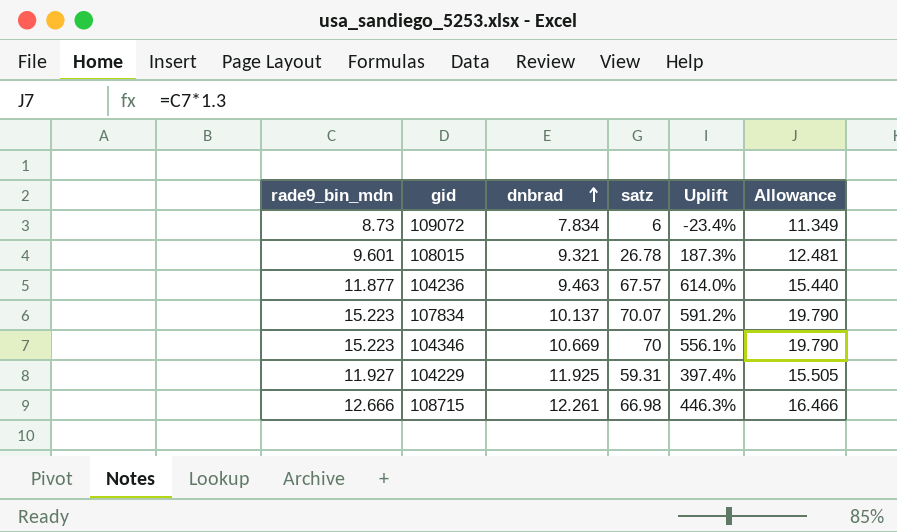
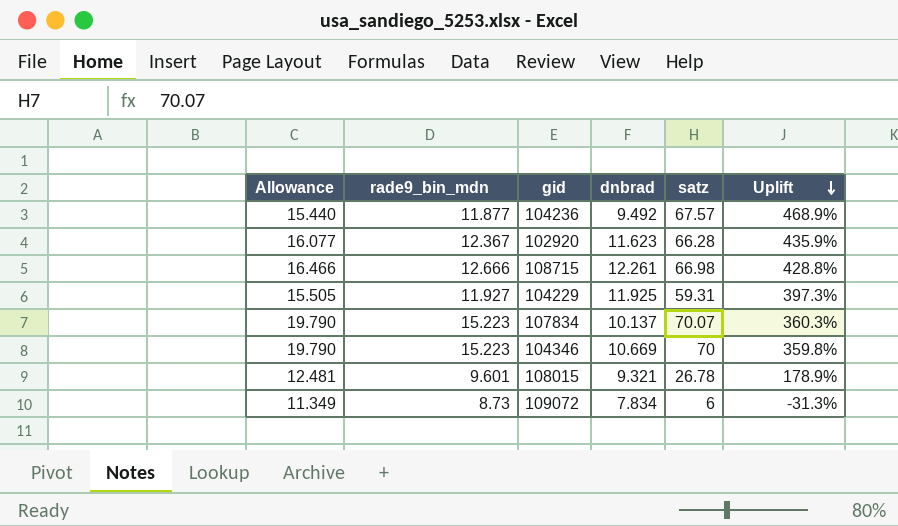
row order: dnbrad ascending -> Uplift descending
column Allowance | position: 6 -> 1
column Uplift | formula: ([satz] - [dnbrad]) / [dnbrad] -> ([satz] - [rade9_bin_mdn]) / [rade9_bin_mdn]
104236 | dnbrad: 9.463 -> 9.492
row 102920: none -> 16.077 | 12.367 | 11.623 | 66.28 | 435.9%

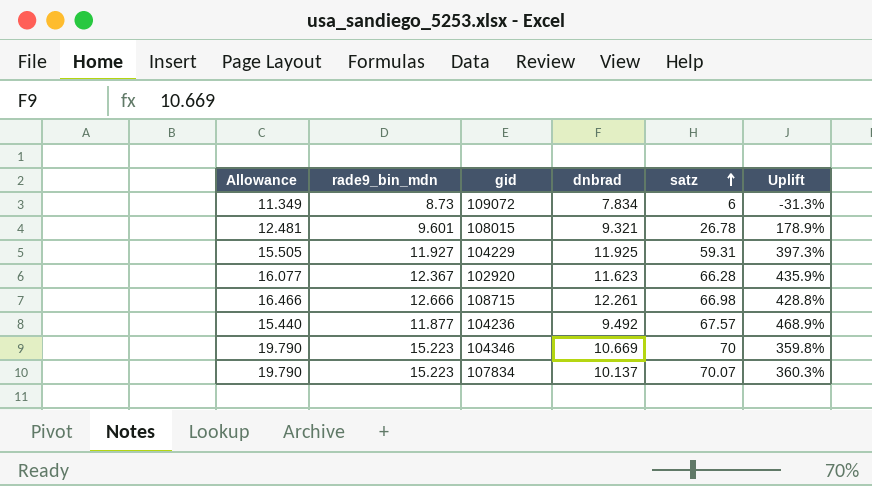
row order: Uplift descending -> satz ascending

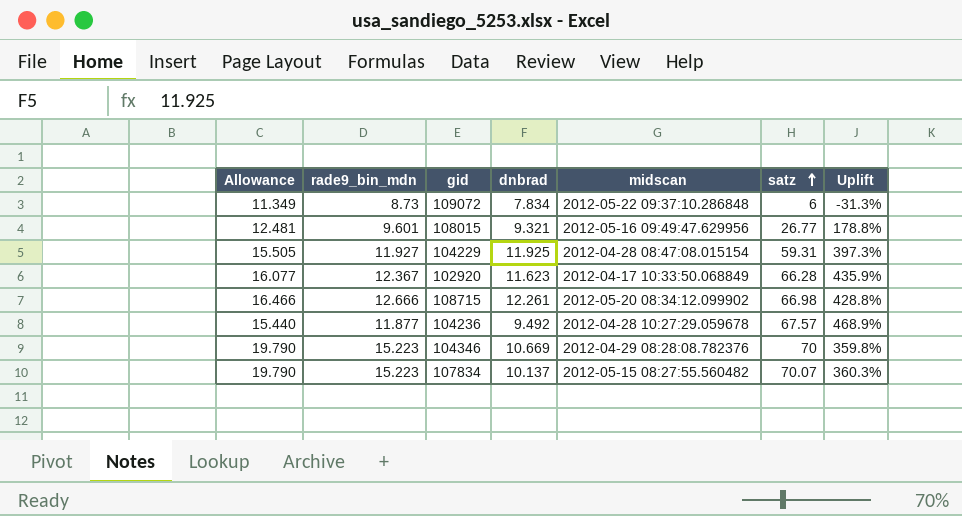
column midscan | position: none -> 5
108015 | satz: 26.78 -> 26.77
108015 | Uplift: 178.9% -> 178.8%

